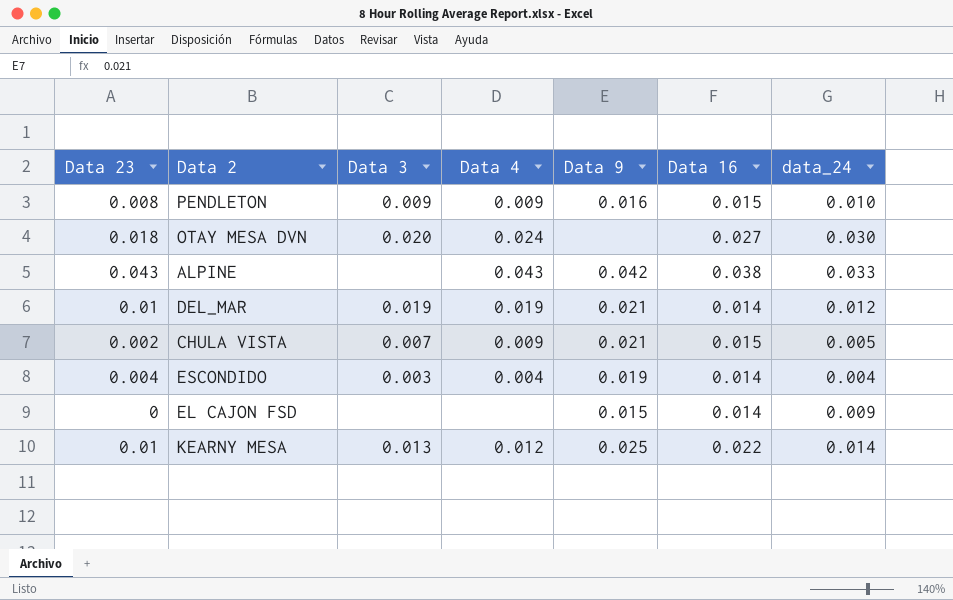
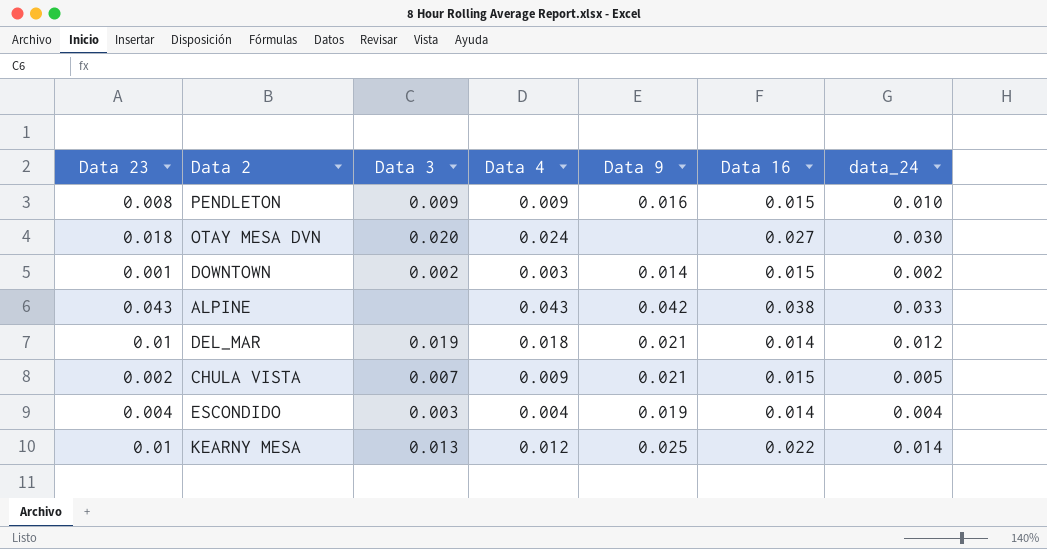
row EL CAJON FSD: 0 | none | none | 0.015 | 0.014 | 0.009 -> none
row DOWNTOWN: none -> 0.001 | 0.002 | 0.003 | 0.014 | 0.015 | 0.002
DEL_MAR | Data 4: 0.019 -> 0.018

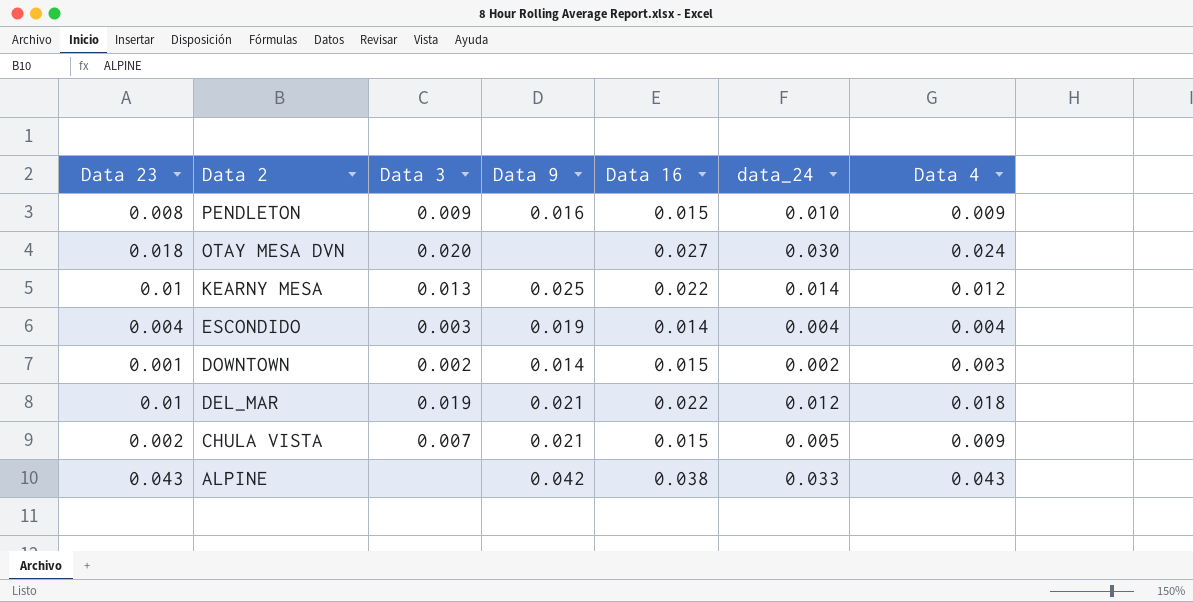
row order: none -> Data 2 descending
column Data 4 | position: 4 -> 7
DEL_MAR | Data 16: 0.014 -> 0.022

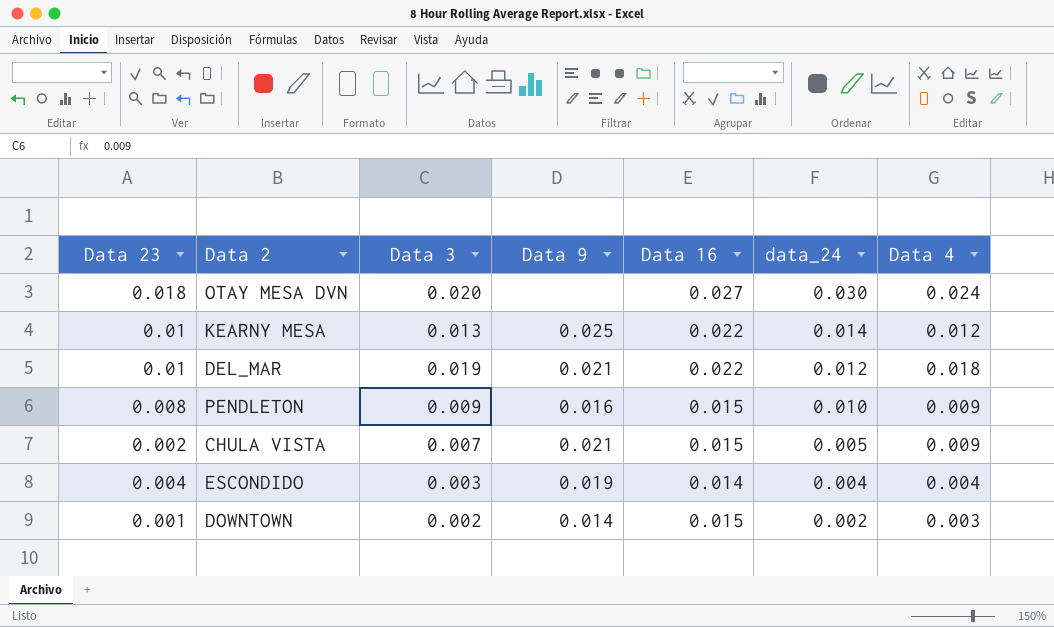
row order: Data 2 descending -> data_24 descending
row ALPINE: 0.043 | none | 0.042 | 0.038 | 0.033 | 0.043 -> none

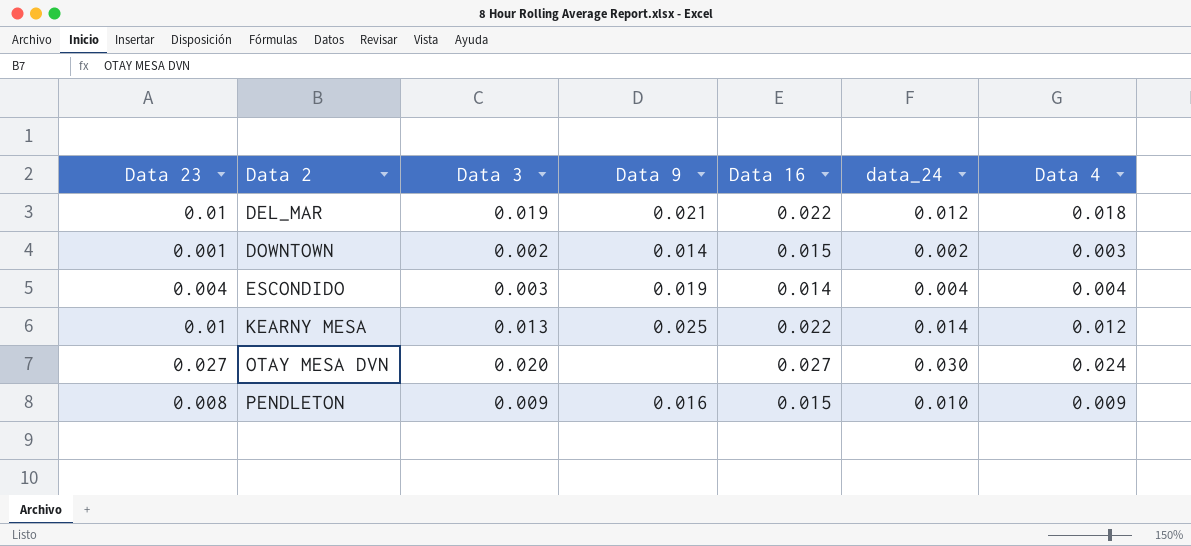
row order: data_24 descending -> Data 2 ascending
row CHULA VISTA: 0.002 | 0.007 | 0.021 | 0.015 | 0.005 | 0.009 -> none
OTAY MESA DVN | Data 23: 0.018 -> 0.027

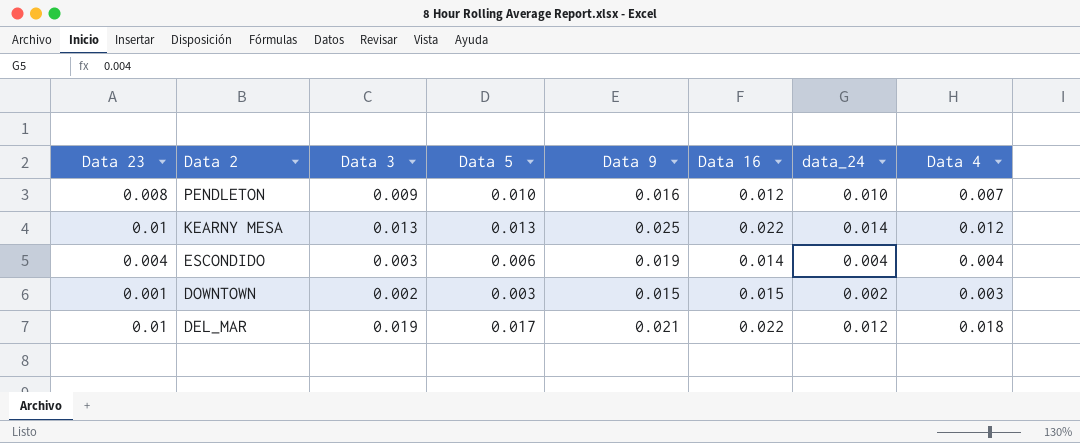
row order: Data 2 ascending -> Data 2 descending
column Data 5 | position: none -> 4
row OTAY MESA DVN: 0.027 | 0.020 | none | 0.027 | 0.030 | 0.024 -> none
PENDLETON | Data 16: 0.015 -> 0.012
PENDLETON | Data 4: 0.009 -> 0.007
DOWNTOWN | Data 9: 0.014 -> 0.015

